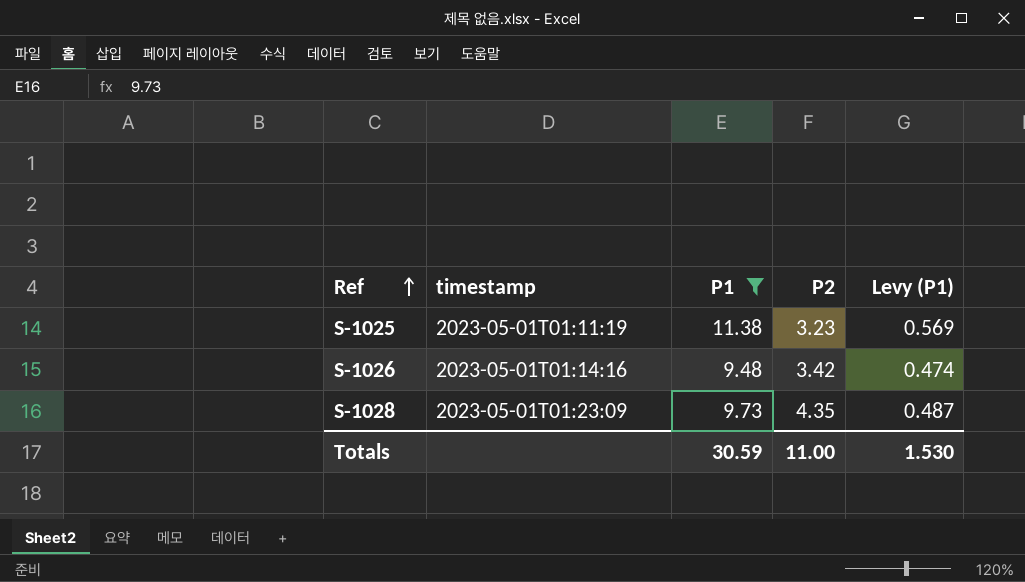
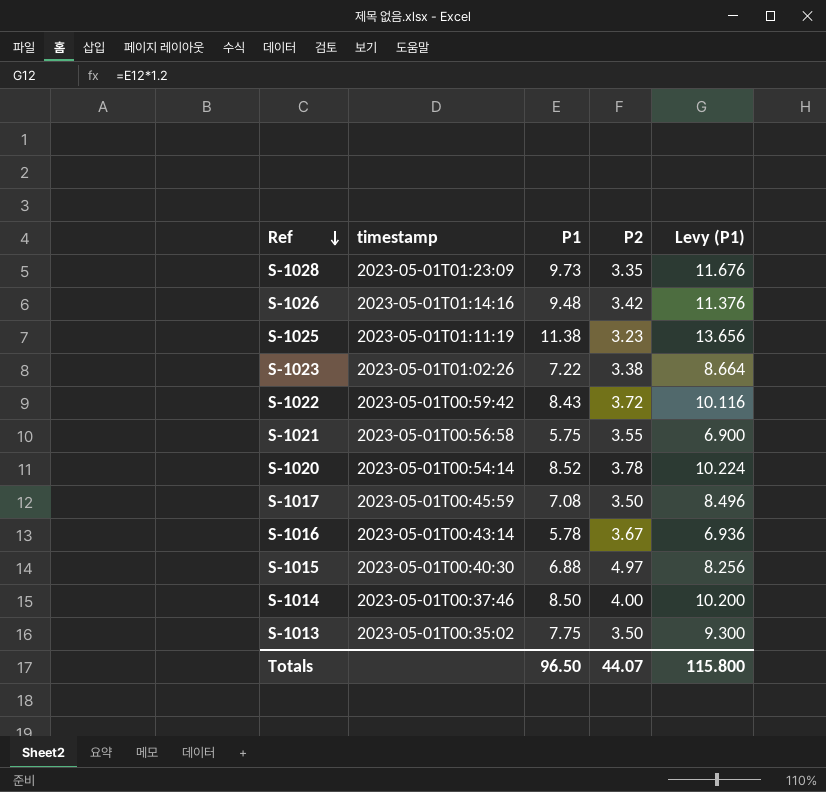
filter: P1 >= 9.48 -> none
row order: Ref ascending -> Ref descending
column Levy (P1) | formula: [P1] * 0.05 -> [P1] * 1.2
S-1028 | P2: 4.35 -> 3.35
Totals | P1: 30.59 -> 96.50
Totals | P2: 11.00 -> 44.07
Totals | Levy (P1): 1.530 -> 115.800

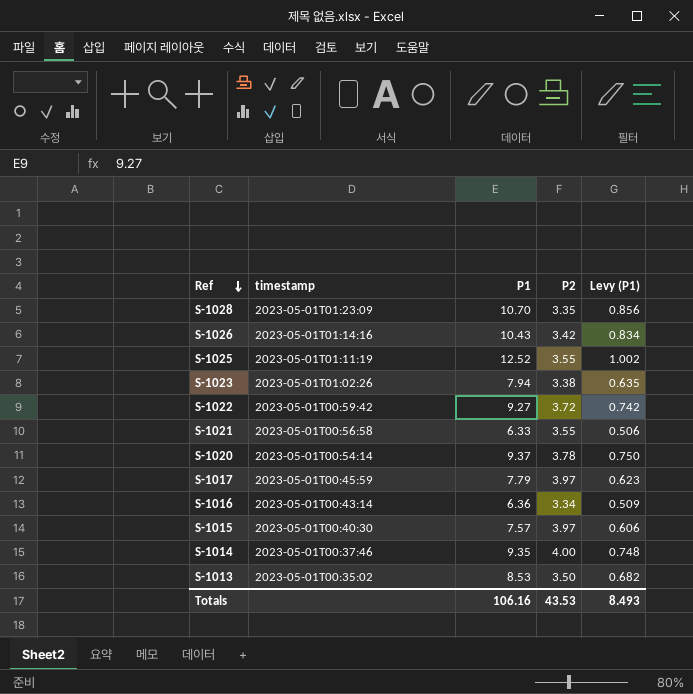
column Levy (P1) | formula: [P1] * 1.2 -> [P1] * 0.08
S-1028 | P1: 9.73 -> 10.70
S-1026 | P1: 9.48 -> 10.43
S-1025 | P1: 11.38 -> 12.52
S-1025 | P2: 3.23 -> 3.55
S-1023 | P1: 7.22 -> 7.94
S-1022 | P1: 8.43 -> 9.27
S-1021 | P1: 5.75 -> 6.33
S-1020 | P1: 8.52 -> 9.37
S-1017 | P1: 7.08 -> 7.79
S-1017 | P2: 3.50 -> 3.97
S-1016 | P1: 5.78 -> 6.36
S-1016 | P2: 3.67 -> 3.34
S-1015 | P1: 6.88 -> 7.57
S-1015 | P2: 4.97 -> 3.97
S-1014 | P1: 8.50 -> 9.35
S-1013 | P1: 7.75 -> 8.53
Totals | P1: 96.50 -> 106.16
Totals | P2: 44.07 -> 43.53
Totals | Levy (P1): 115.800 -> 8.493

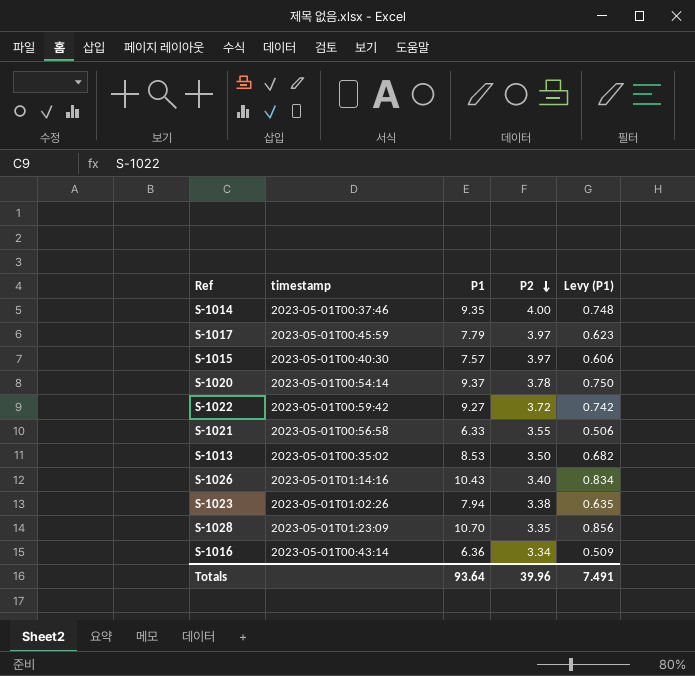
row order: Ref descending -> P2 descending
row S-1025: 2023-05-01T01:11:19 | 12.52 | 3.55 | 1.002 -> none
S-1026 | P2: 3.42 -> 3.40
Totals | P1: 106.16 -> 93.64
Totals | P2: 43.53 -> 39.96
Totals | Levy (P1): 8.493 -> 7.491

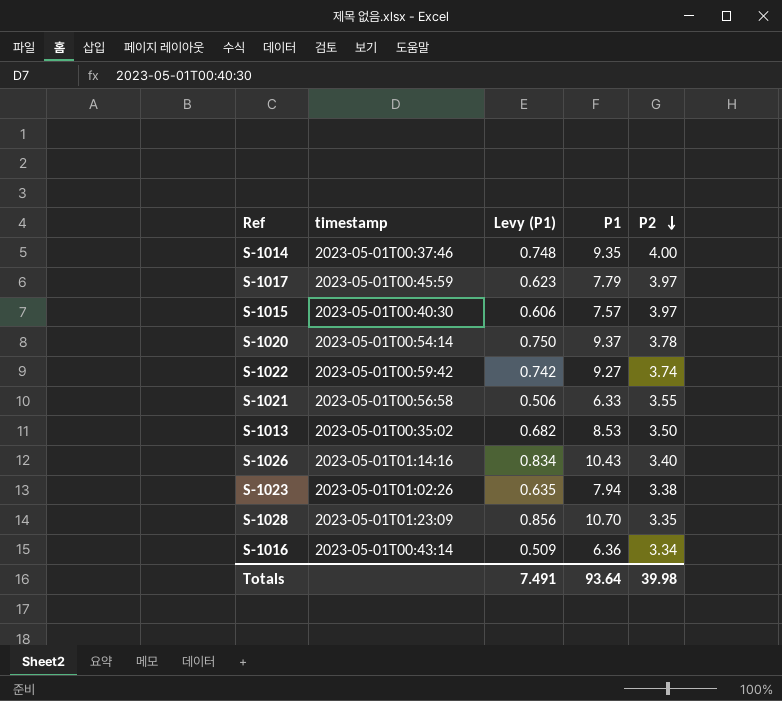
column Levy (P1) | position: 5 -> 3
S-1022 | P2: 3.72 -> 3.74
Totals | P2: 39.96 -> 39.98

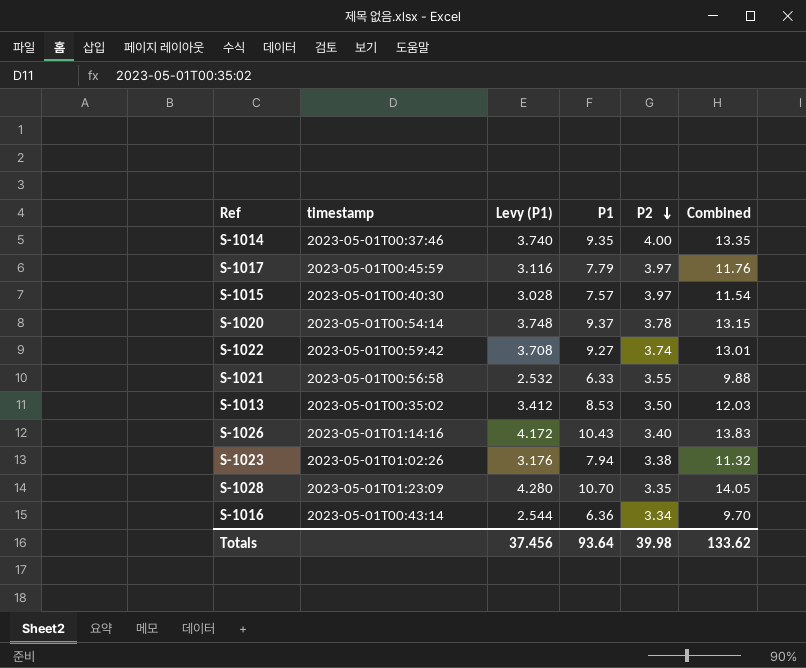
column Levy (P1) | formula: [P1] * 0.08 -> [P1] * 0.4
column Combined | formula: none -> [P1] + [P2]
Totals | Levy (P1): 7.491 -> 37.456

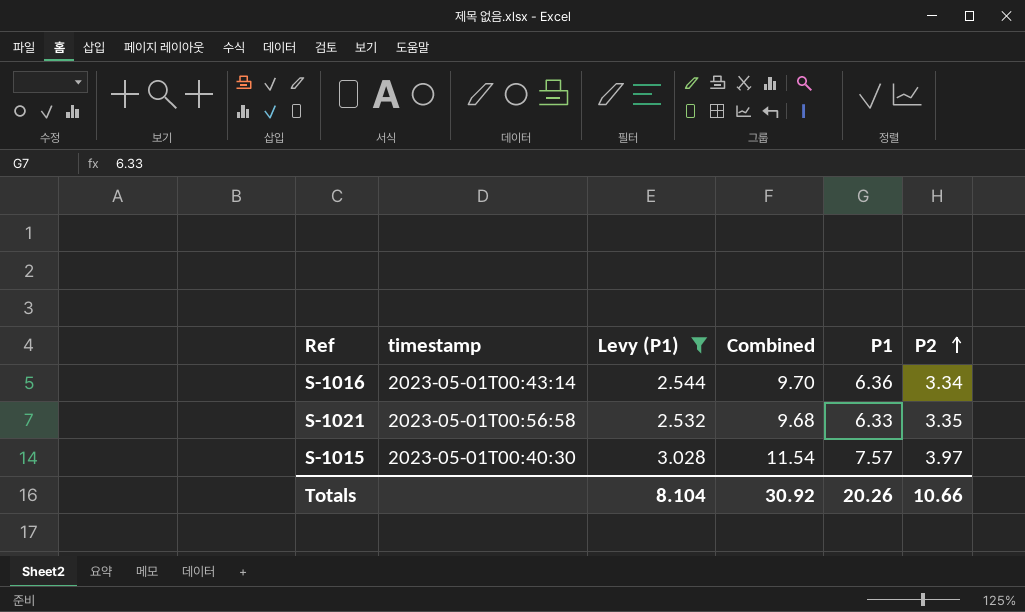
filter: none -> Levy (P1) <= 3.028
row order: P2 descending -> P2 ascending
column Combined | position: 6 -> 4
S-1021 | Combined: 9.88 -> 9.68
S-1021 | P2: 3.55 -> 3.35
Totals | Levy (P1): 37.456 -> 8.104
Totals | Combined: 133.62 -> 30.92
Totals | P1: 93.64 -> 20.26
Totals | P2: 39.98 -> 10.66

